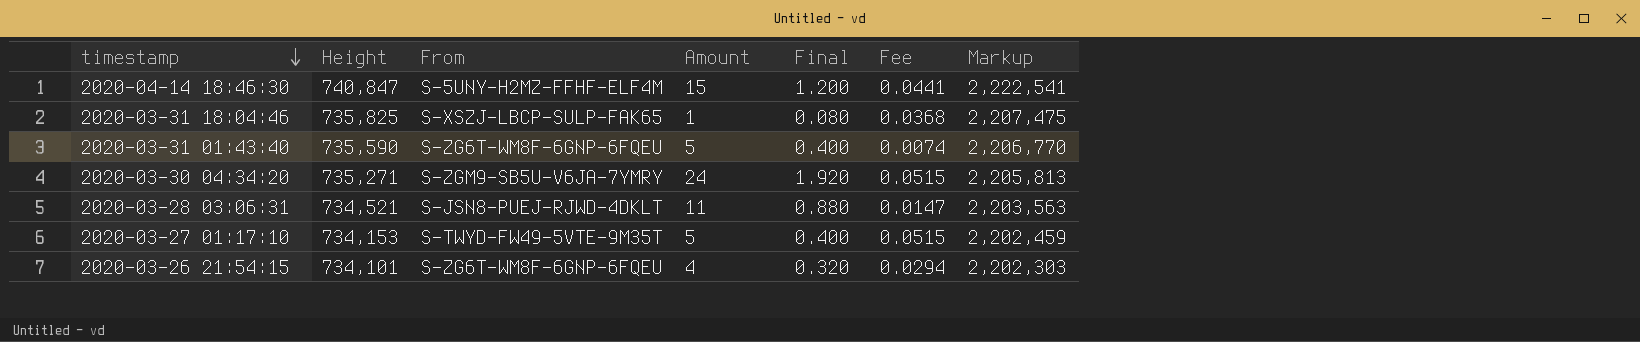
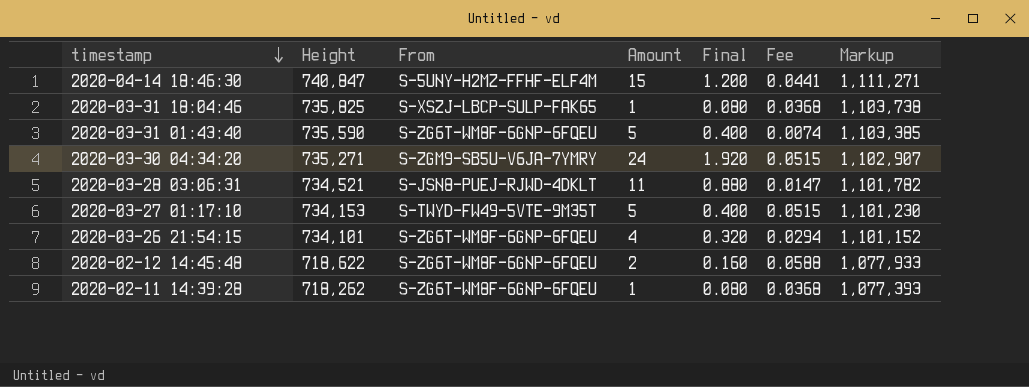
column Markup | formula: [Height] * 3 -> [Height] * 1.5
row 2020-02-12 14:45:48: none -> 718,622 | S-ZG6T-WM8F-6GNP-6FQEU | 2 | 0.160 | 0.0588 | 1,077,933
row 2020-02-11 14:39:28: none -> 718,262 | S-ZG6T-WM8F-6GNP-6FQEU | 1 | 0.080 | 0.0368 | 1,077,393

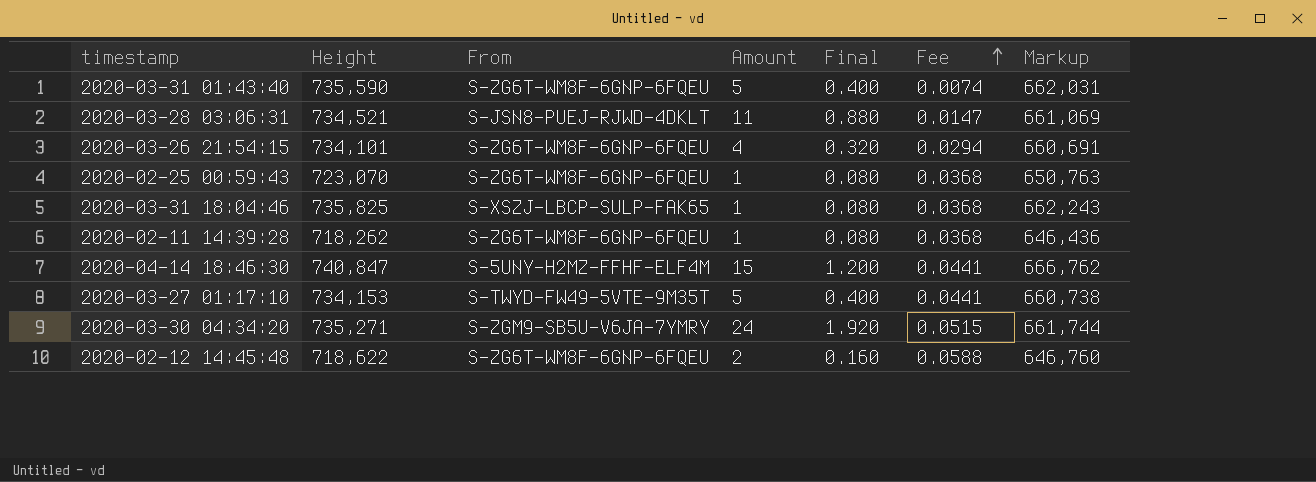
row order: timestamp descending -> Fee ascending
column Markup | formula: [Height] * 1.5 -> [Height] * 0.9
row 2020-02-25 00:59:43: none -> 723,070 | S-ZG6T-WM8F-6GNP-6FQEU | 1 | 0.080 | 0.0368 | 650,763
2020-03-27 01:17:10 | Fee: 0.0515 -> 0.0441

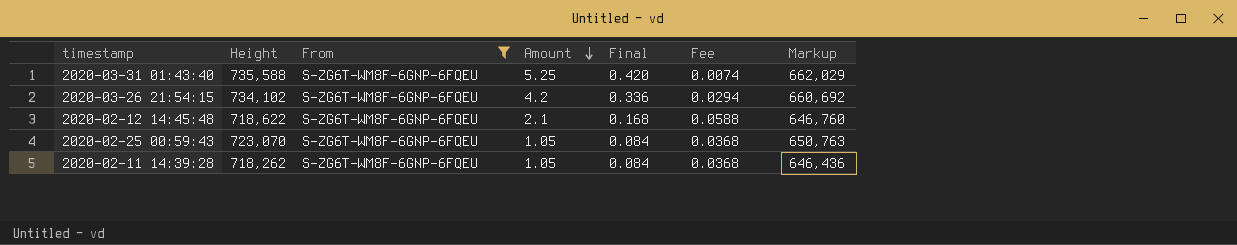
filter: none -> From = S-ZG6T-WM8F-6GNP-6FQEU
row order: Fee ascending -> Amount descending
2020-03-31 01:43:40 | Height: 735,590 -> 735,588
2020-03-31 01:43:40 | Amount: 5 -> 5.25
2020-03-31 01:43:40 | Final: 0.400 -> 0.420
2020-03-31 01:43:40 | Markup: 662,031 -> 662,029
2020-03-26 21:54:15 | Height: 734,101 -> 734,102
2020-03-26 21:54:15 | Amount: 4 -> 4.2
2020-03-26 21:54:15 | Final: 0.320 -> 0.336
2020-03-26 21:54:15 | Markup: 660,691 -> 660,692
2020-02-12 14:45:48 | Amount: 2 -> 2.1
2020-02-12 14:45:48 | Final: 0.160 -> 0.168
2020-02-25 00:59:43 | Amount: 1 -> 1.05
2020-02-25 00:59:43 | Final: 0.080 -> 0.084
2020-02-11 14:39:28 | Amount: 1 -> 1.05
2020-02-11 14:39:28 | Final: 0.080 -> 0.084

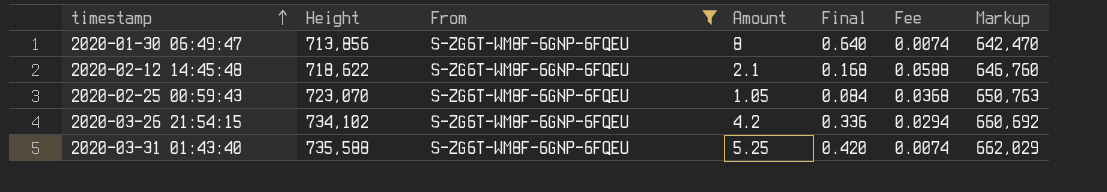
row order: Amount descending -> timestamp ascending
row 2020-02-11 14:39:28: 718,262 | S-ZG6T-WM8F-6GNP-6FQEU | 1.05 | 0.084 | 0.0368 | 646,436 -> none
row 2020-01-30 06:49:47: none -> 713,856 | S-ZG6T-WM8F-6GNP-6FQEU | 8 | 0.640 | 0.0074 | 642,470

